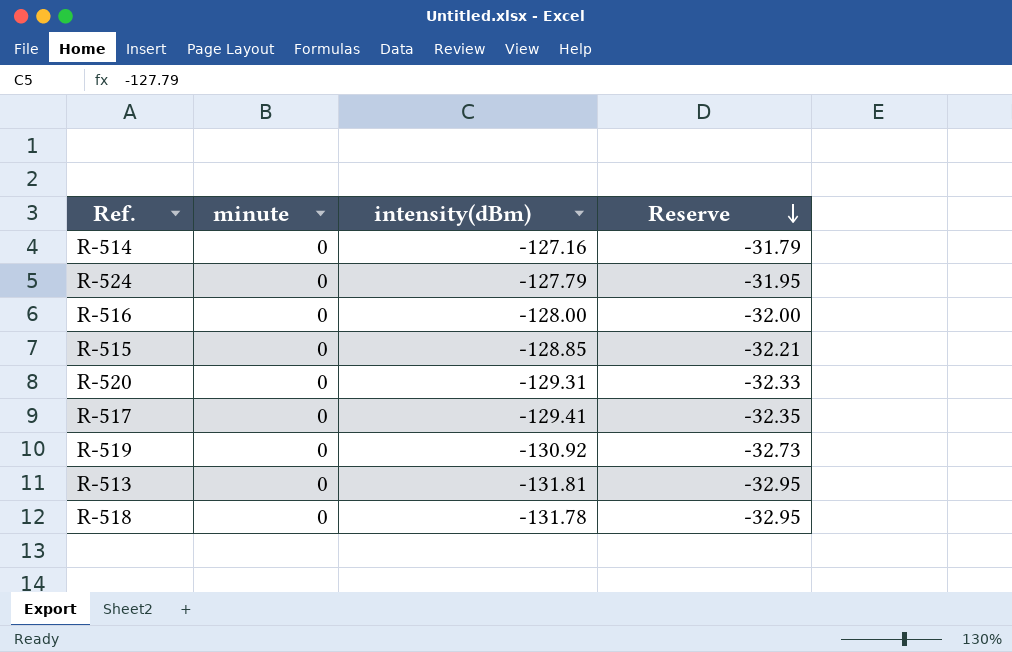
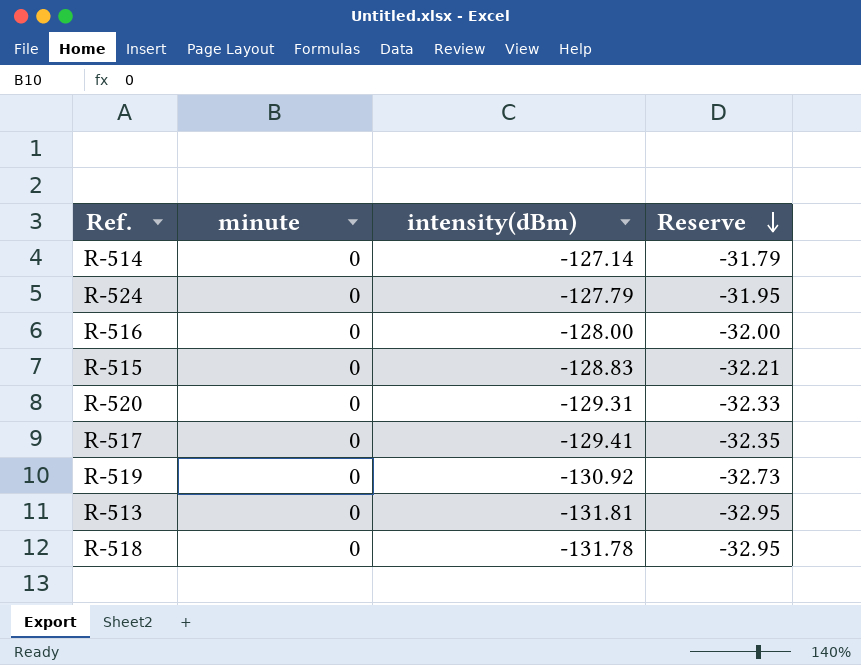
R-514 | intensity(dBm): -127.16 -> -127.14
R-515 | intensity(dBm): -128.85 -> -128.83

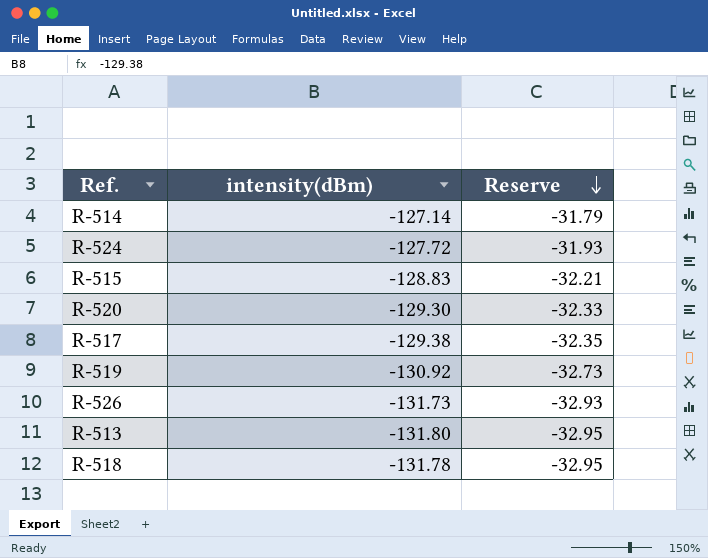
column minute | position: 2 -> none
row R-516: 0 | -128.00 | -32.00 -> none
R-524 | intensity(dBm): -127.79 -> -127.72
R-524 | Reserve: -31.95 -> -31.93
R-520 | intensity(dBm): -129.31 -> -129.30
R-517 | intensity(dBm): -129.41 -> -129.38
row R-526: none -> -131.73 | -32.93
R-513 | intensity(dBm): -131.81 -> -131.80

